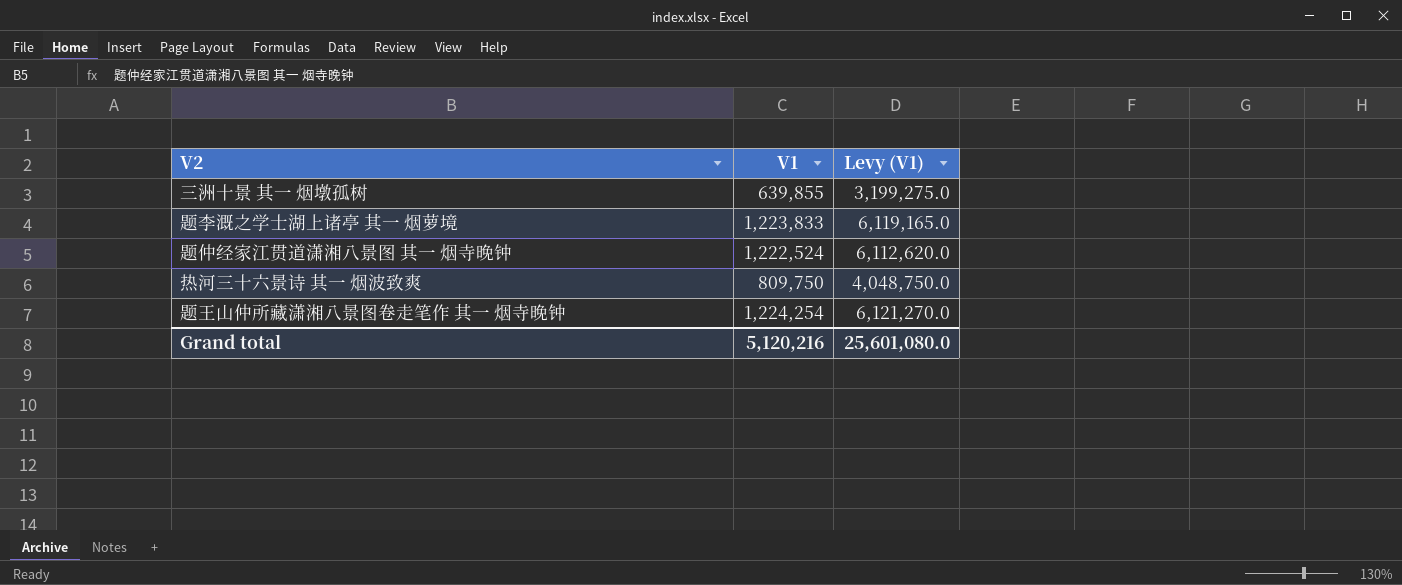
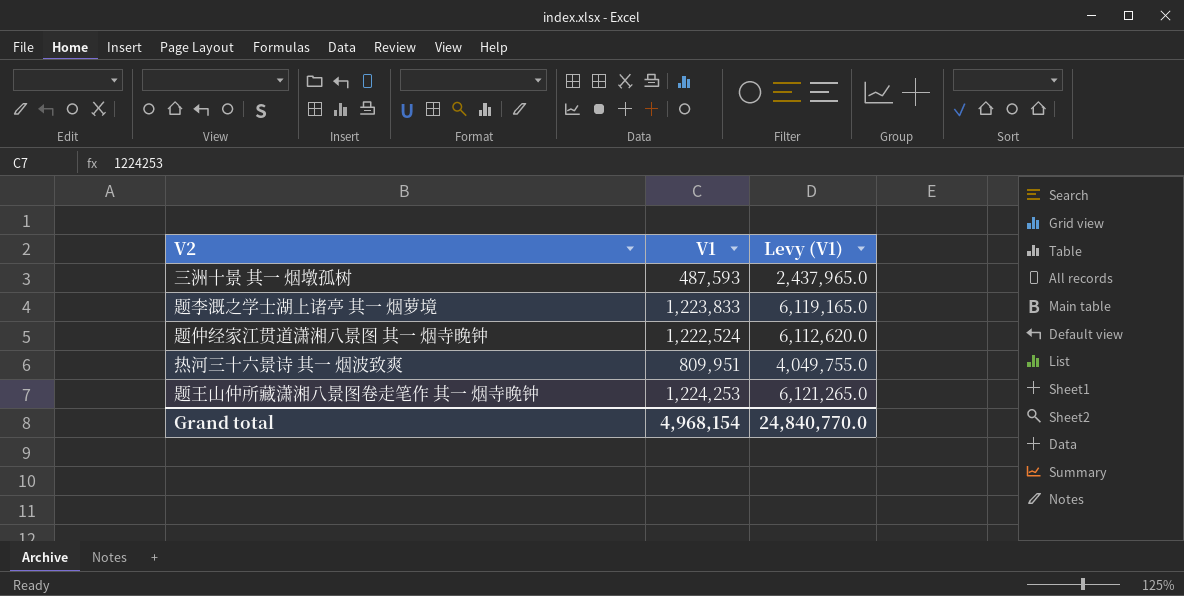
三洲十景 其一 烟墩孤树 | V1: 639,855 -> 487,593
三洲十景 其一 烟墩孤树 | Levy (V1): 3,199,275.0 -> 2,437,965.0
热河三十六景诗 其一 烟波致爽 | V1: 809,750 -> 809,951
热河三十六景诗 其一 烟波致爽 | Levy (V1): 4,048,750.0 -> 4,049,755.0
题王山仲所藏潇湘八景图卷走笔作 其一 烟寺晚钟 | V1: 1,224,254 -> 1,224,253
题王山仲所藏潇湘八景图卷走笔作 其一 烟寺晚钟 | Levy (V1): 6,121,270.0 -> 6,121,265.0
Grand total | V1: 5,120,216 -> 4,968,154
Grand total | Levy (V1): 25,601,080.0 -> 24,840,770.0

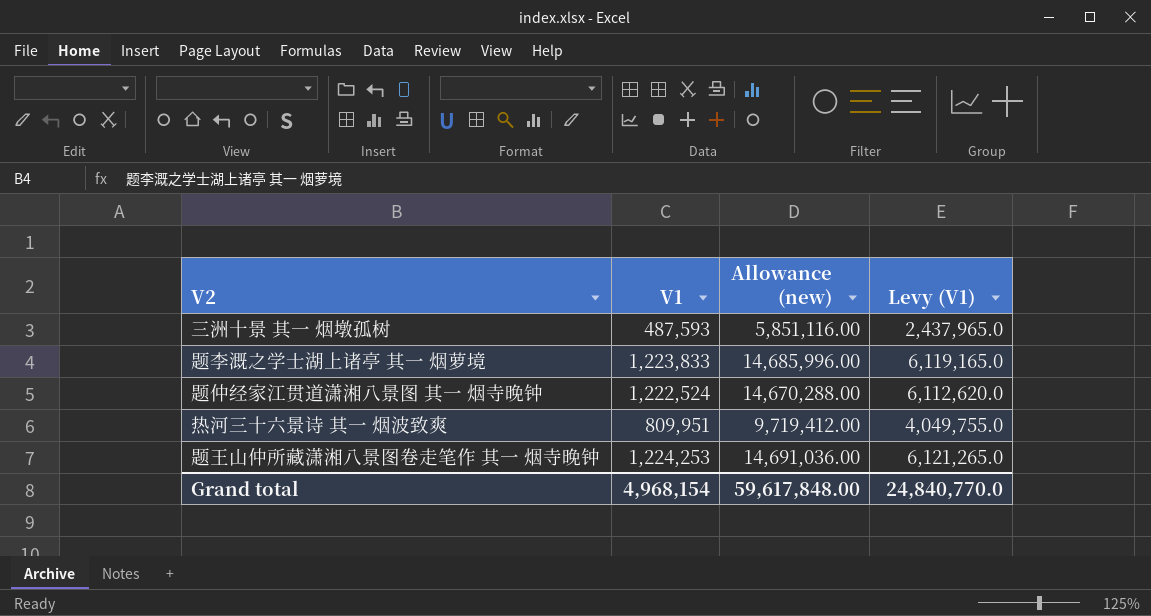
column Allowance (new) | formula: none -> [V1] * 12

